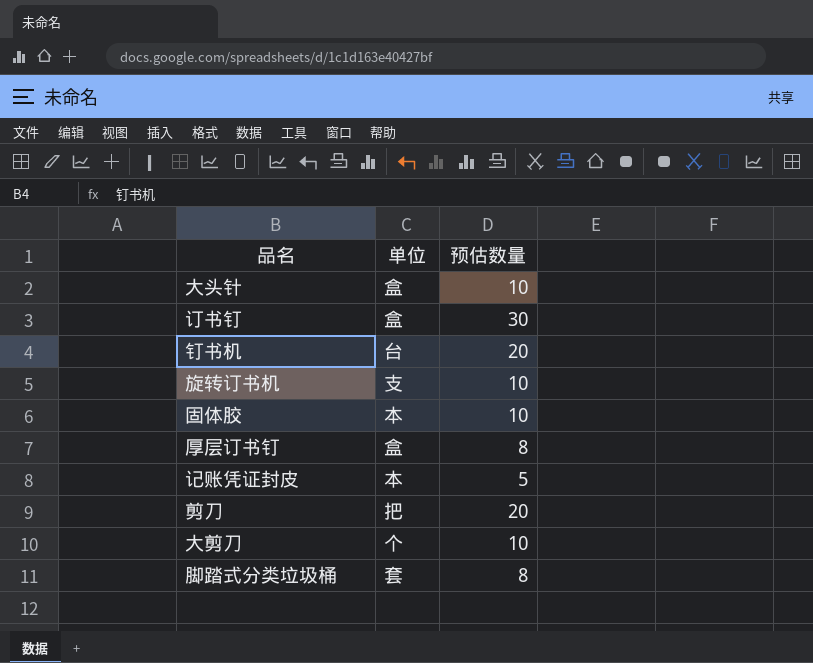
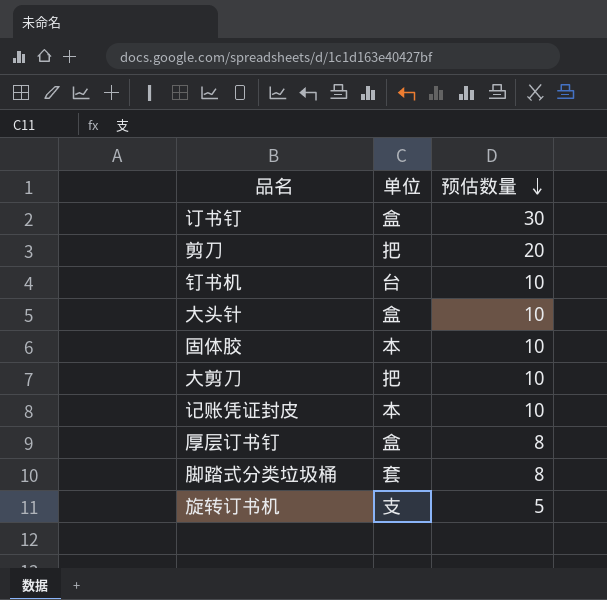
row order: none -> 预估数量 descending
钉书机 | 预估数量: 20 -> 10
大剪刀 | 单位: 个 -> 把
记账凭证封皮 | 预估数量: 5 -> 10
旋转订书机 | 预估数量: 10 -> 5

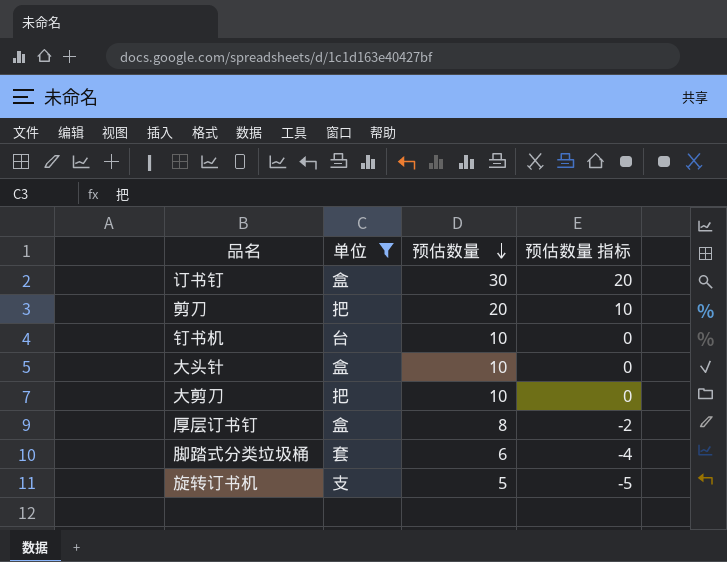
filter: none -> 单位 != 本
column 预估数量 指标 | formula: none -> [预估数量] - 10
脚踏式分类垃圾桶 | 预估数量: 8 -> 6

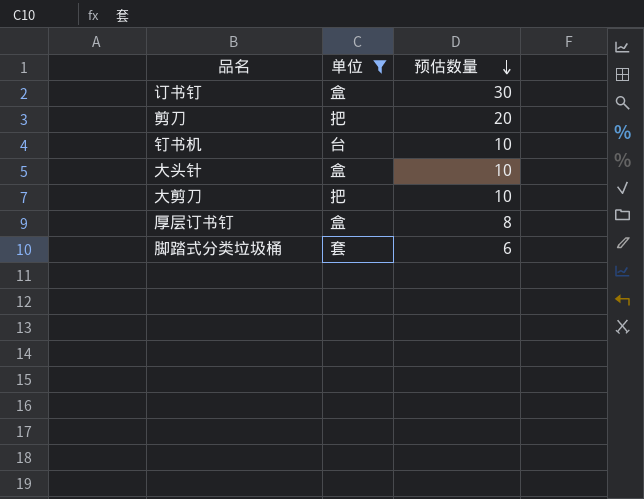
column 预估数量 指标 | formula: [预估数量] - 10 -> none
row 旋转订书机: 支 | 5 | -5 -> none

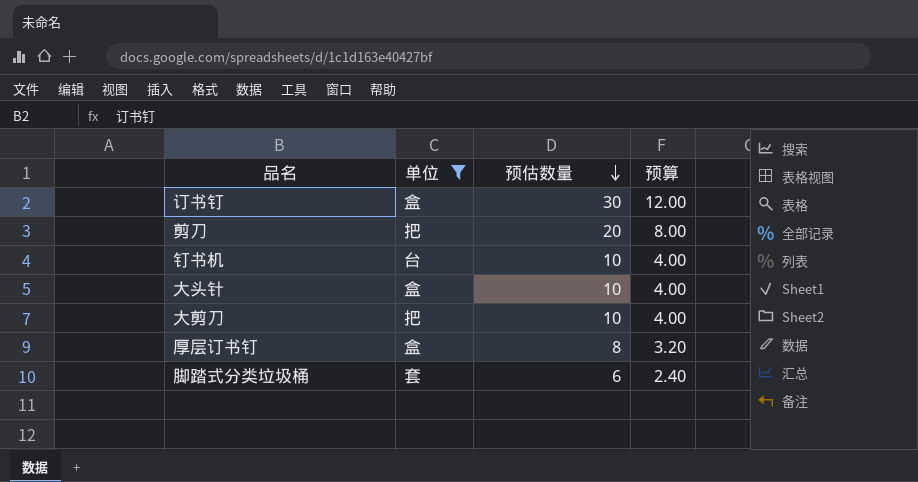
column 预算 | formula: none -> [预估数量] * 0.4

